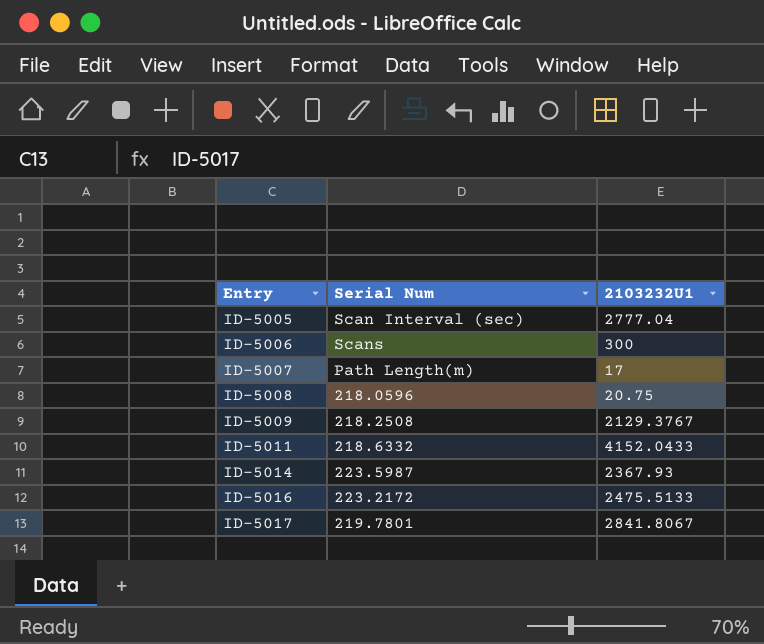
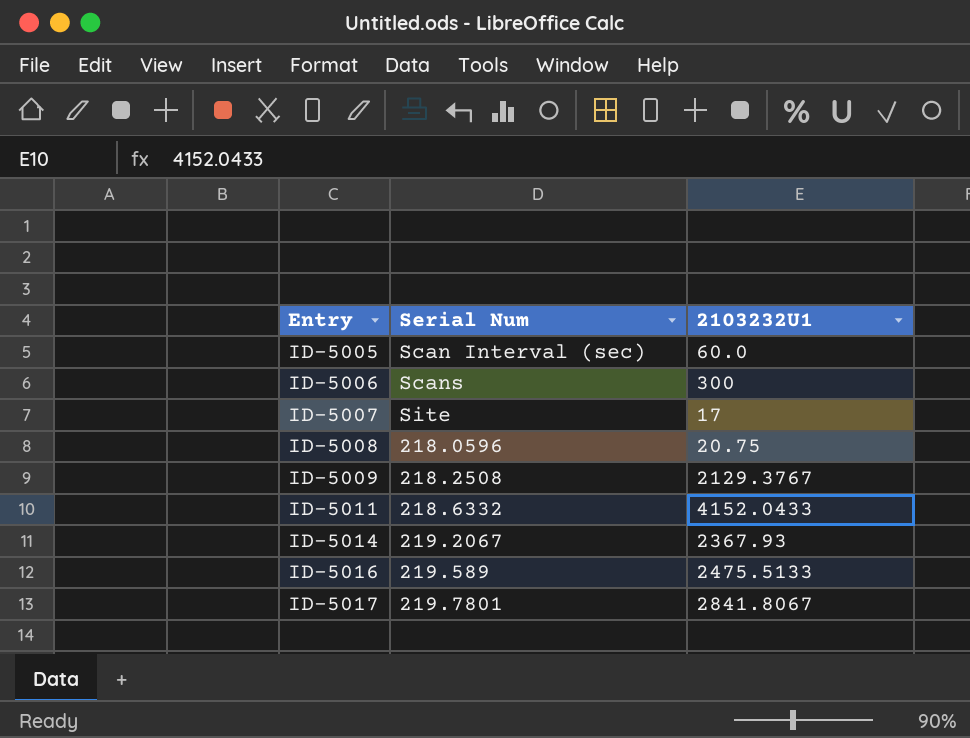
ID-5005 | 2103232U1: 2777.04 -> 60.0
ID-5007 | Serial Num: Path Length(m) -> Site
ID-5014 | Serial Num: 223.5987 -> 219.2067
ID-5016 | Serial Num: 223.2172 -> 219.589

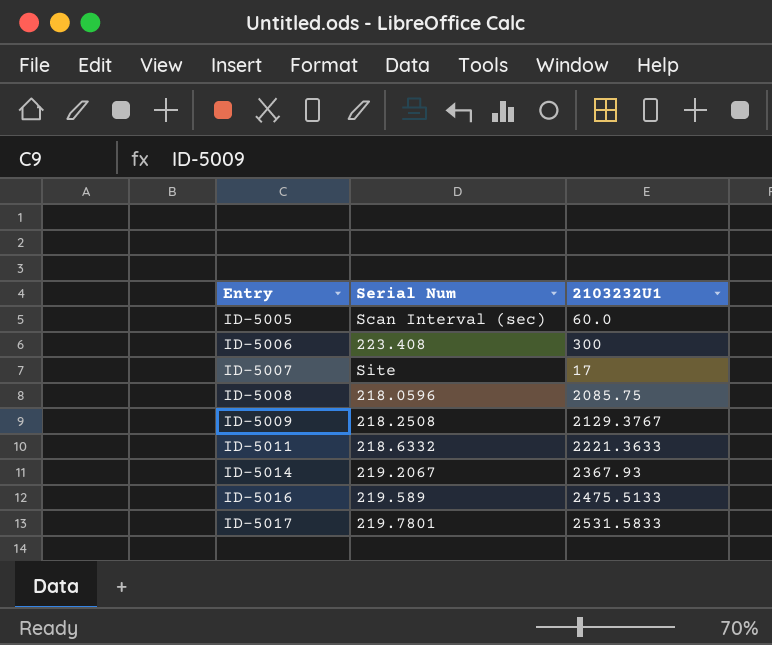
ID-5006 | Serial Num: Scans -> 223.408
ID-5008 | 2103232U1: 20.75 -> 2085.75
ID-5011 | 2103232U1: 4152.0433 -> 2221.3633
ID-5017 | 2103232U1: 2841.8067 -> 2531.5833

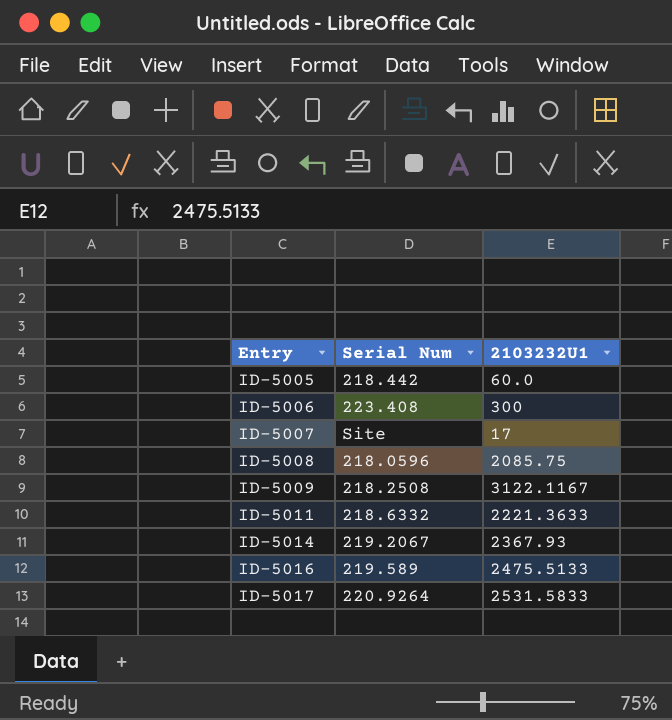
ID-5005 | Serial Num: Scan Interval (sec) -> 218.442
ID-5009 | 2103232U1: 2129.3767 -> 3122.1167
ID-5017 | Serial Num: 219.7801 -> 220.9264

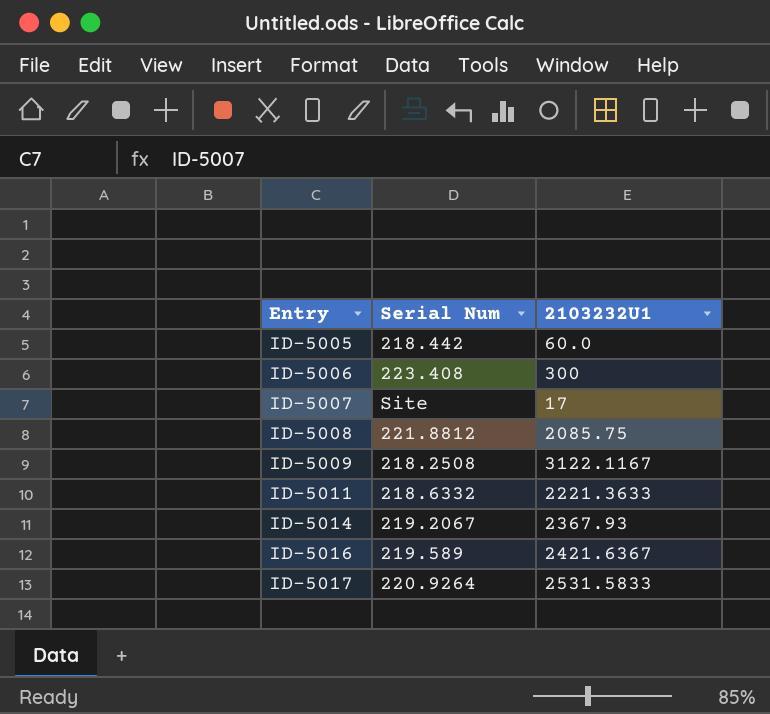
ID-5008 | Serial Num: 218.0596 -> 221.8812
ID-5016 | 2103232U1: 2475.5133 -> 2421.6367

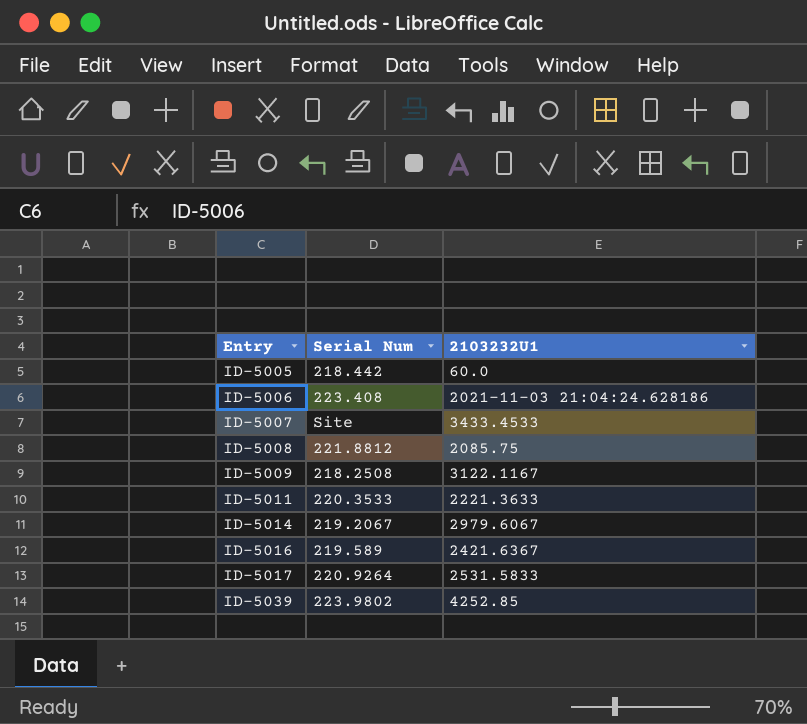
ID-5006 | 2103232U1: 300 -> 2021-11-03 21:04:24.628186
ID-5007 | 2103232U1: 17 -> 3433.4533
ID-5011 | Serial Num: 218.6332 -> 220.3533
ID-5014 | 2103232U1: 2367.93 -> 2979.6067
row ID-5039: none -> 223.9802 | 4252.85

